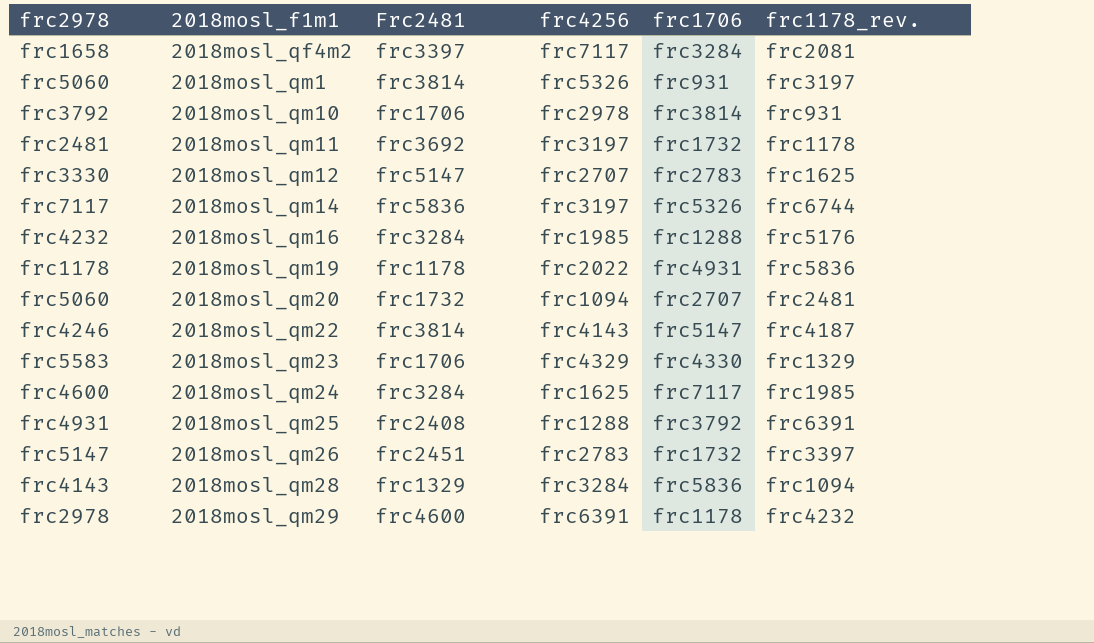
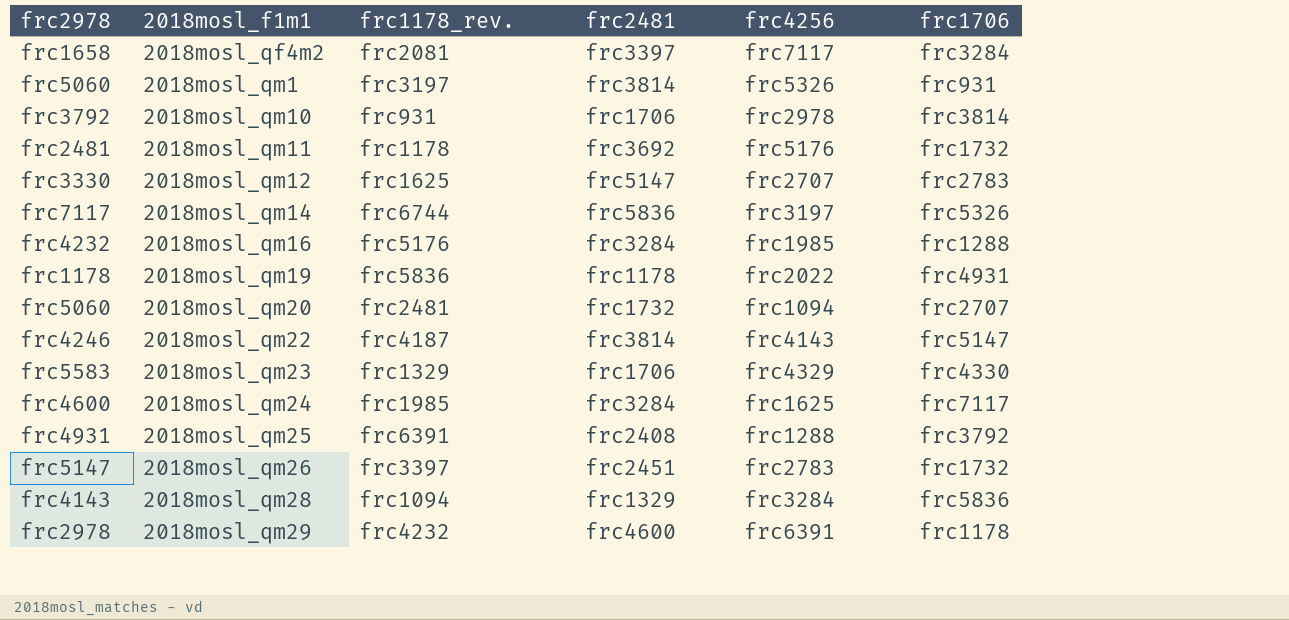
column frc1178_rev. | position: 6 -> 3
column name: Frc2481 -> frc2481
2018mosl_qm11 | frc4256: frc3197 -> frc5176

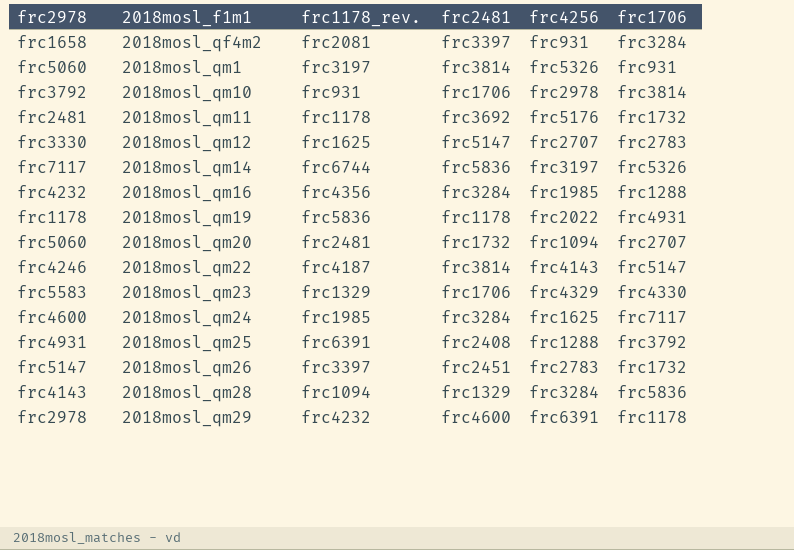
2018mosl_qf4m2 | frc4256: frc7117 -> frc931
2018mosl_qm16 | frc1178_rev.: frc5176 -> frc4356

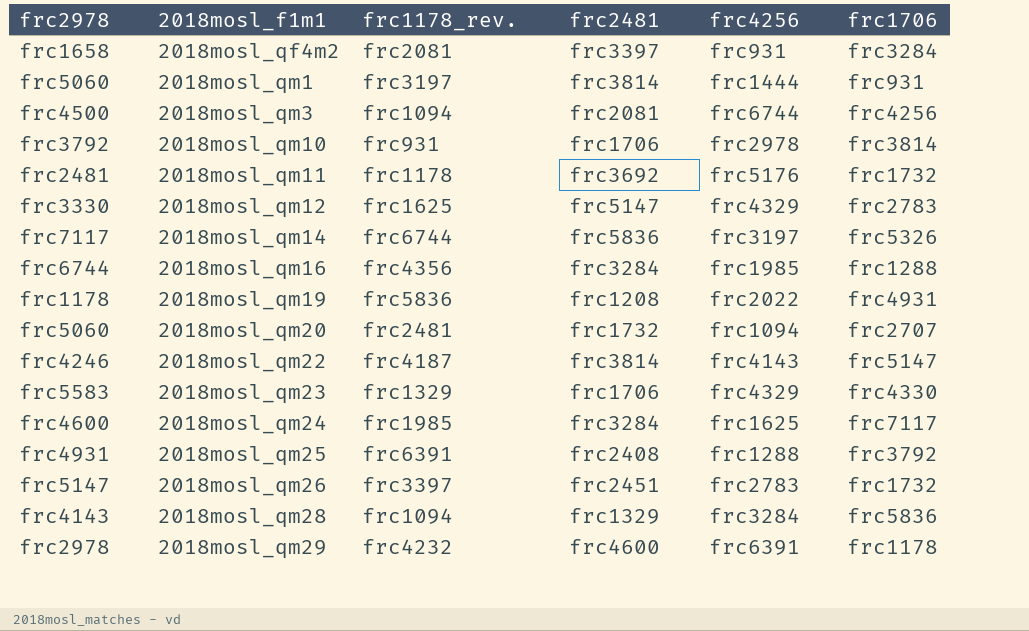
2018mosl_qm1 | frc4256: frc5326 -> frc1444
row 2018mosl_qm3: none -> frc4500 | frc1094 | frc2081 | frc6744 | frc4256
2018mosl_qm12 | frc4256: frc2707 -> frc4329
2018mosl_qm16 | frc2978: frc4232 -> frc6744
2018mosl_qm19 | frc2481: frc1178 -> frc1208

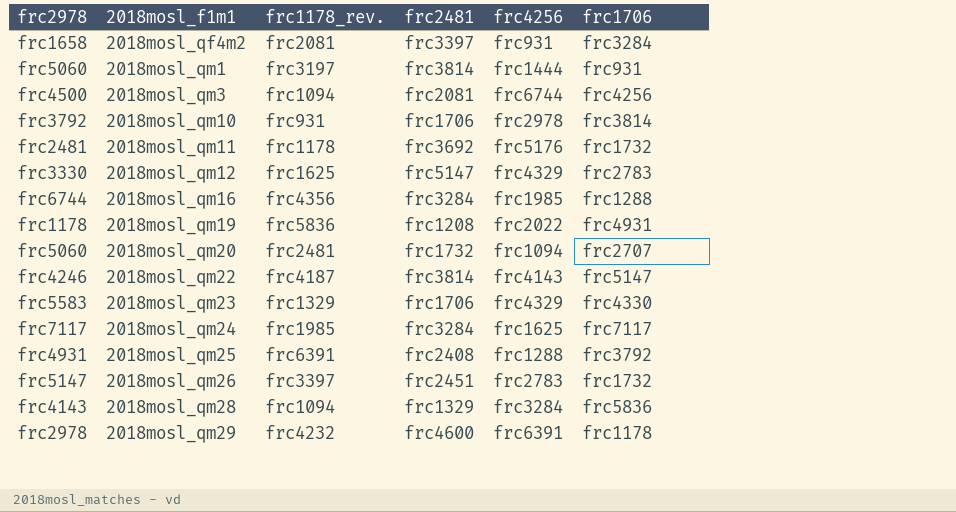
row 2018mosl_qm14: frc7117 | frc6744 | frc5836 | frc3197 | frc5326 -> none
2018mosl_qm24 | frc2978: frc4600 -> frc7117

